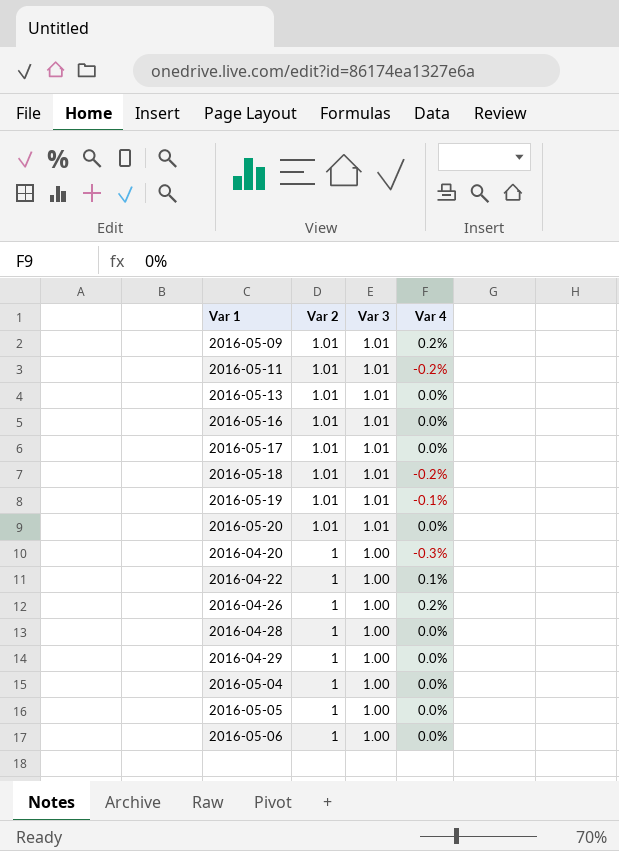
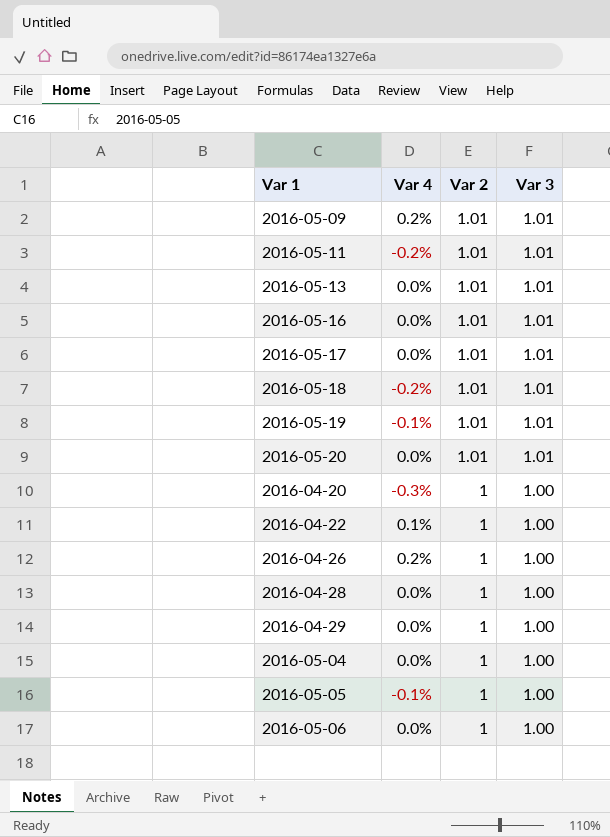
column Var 4 | position: 4 -> 2
2016-05-05 | Var 4: 0.0% -> -0.1%

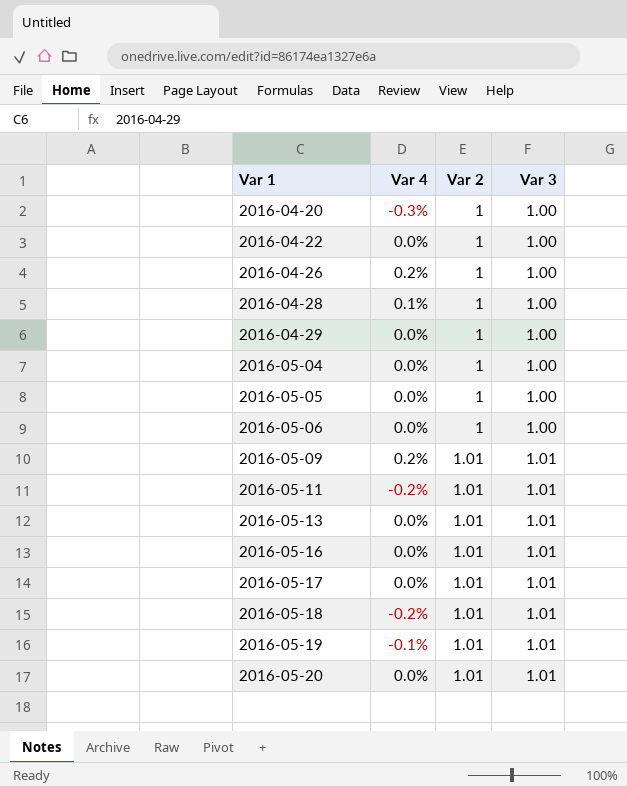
row order: Var 2 descending -> Var 1 ascending
2016-04-22 | Var 4: 0.1% -> 0.0%
2016-04-28 | Var 4: 0.0% -> 0.1%
2016-05-05 | Var 4: -0.1% -> 0.0%

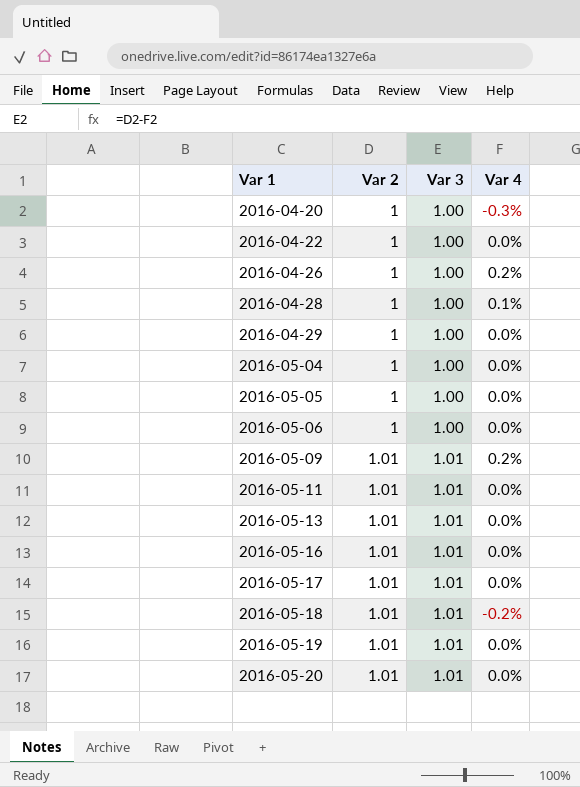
column Var 4 | position: 2 -> 4
2016-05-11 | Var 4: -0.2% -> 0.0%
2016-05-19 | Var 4: -0.1% -> 0.0%

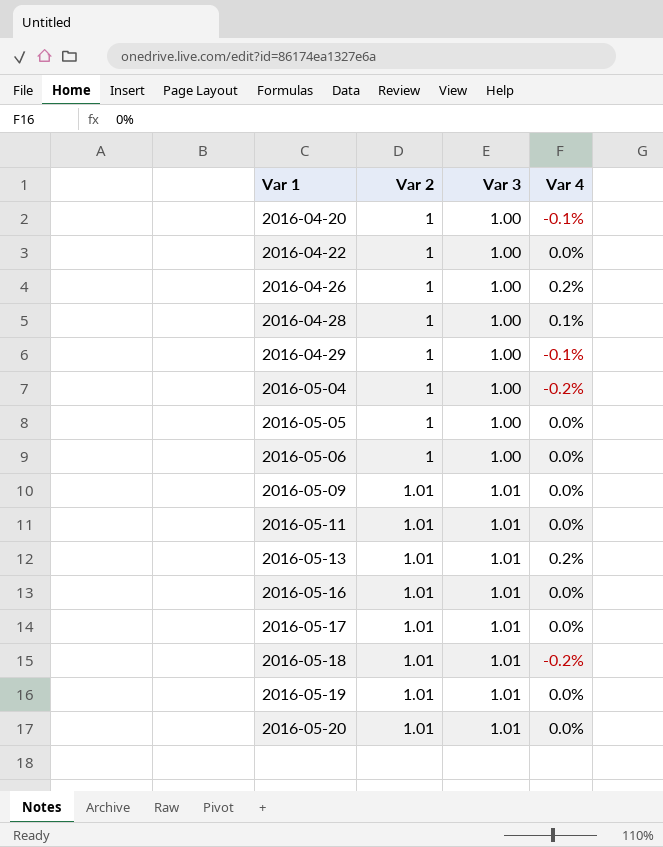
2016-04-20 | Var 4: -0.3% -> -0.1%
2016-04-29 | Var 4: 0.0% -> -0.1%
2016-05-04 | Var 4: 0.0% -> -0.2%
2016-05-09 | Var 4: 0.2% -> 0.0%
2016-05-13 | Var 4: 0.0% -> 0.2%

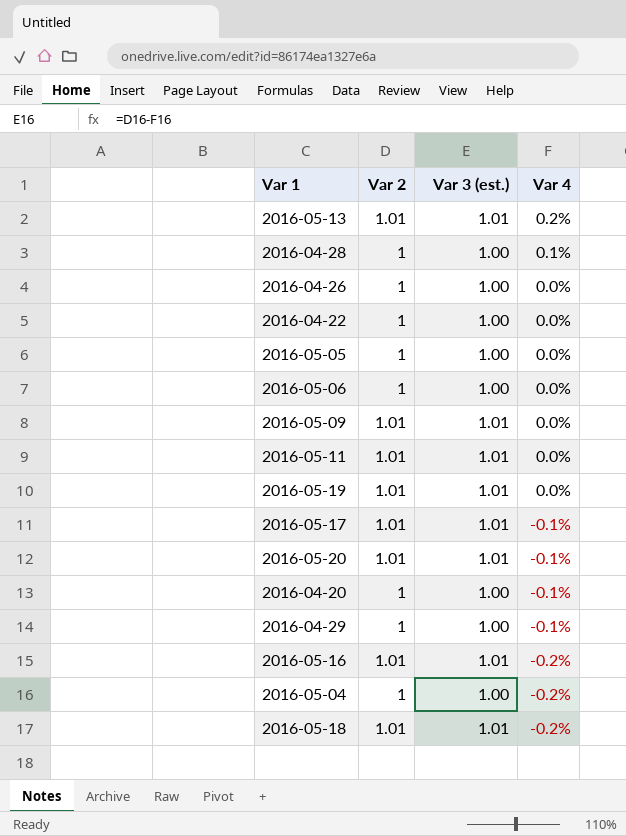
row order: Var 1 ascending -> Var 4 descending
column name: Var 3 -> Var 3 (est.)
2016-04-26 | Var 4: 0.2% -> 0.0%
2016-05-17 | Var 4: 0.0% -> -0.1%
2016-05-20 | Var 4: 0.0% -> -0.1%
2016-05-16 | Var 4: 0.0% -> -0.2%

